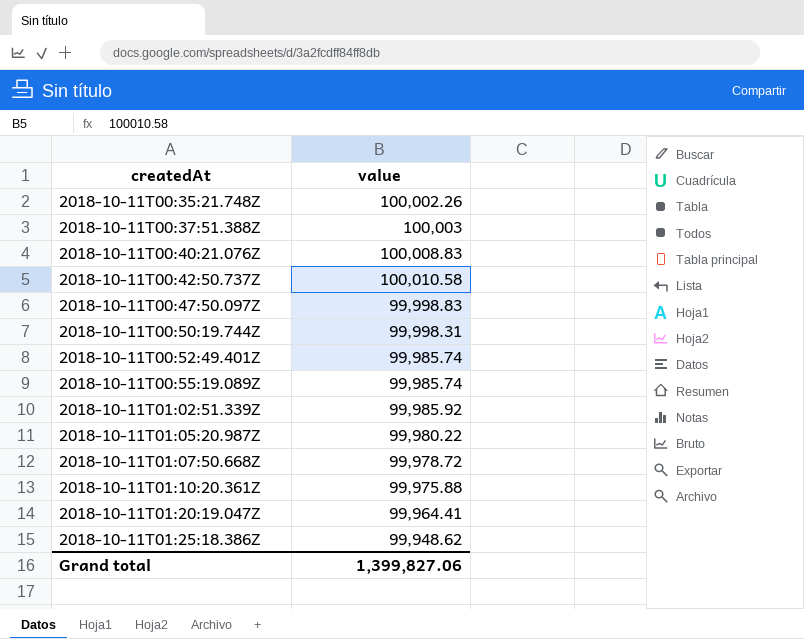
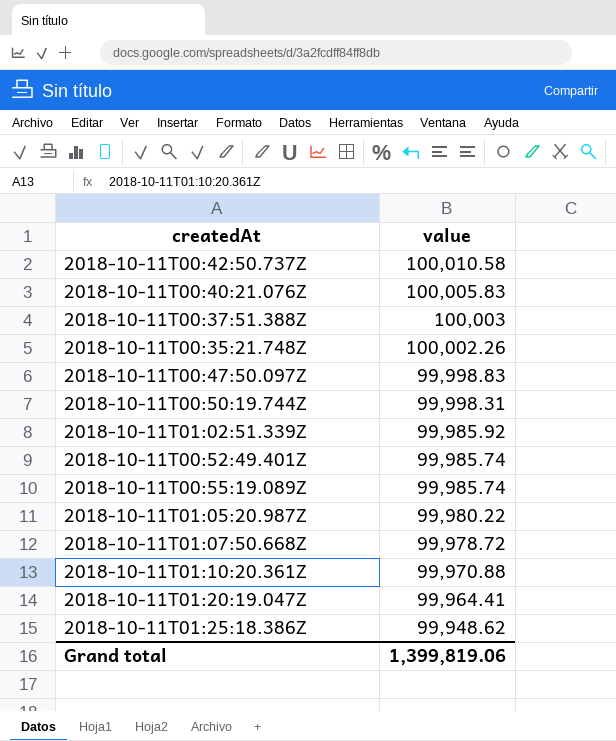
row order: createdAt ascending -> value descending
2018-10-11T00:40:21.076Z | value: 100,008.83 -> 100,005.83
2018-10-11T01:10:20.361Z | value: 99,975.88 -> 99,970.88
Grand total | value: 1,399,827.06 -> 1,399,819.06

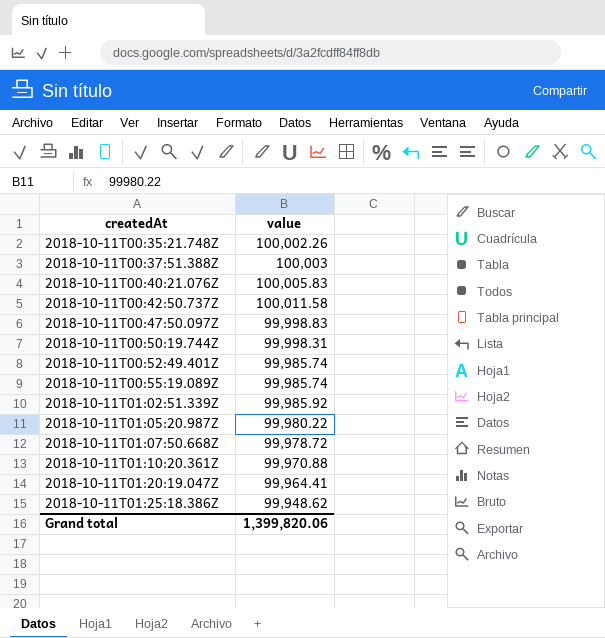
row order: value descending -> createdAt ascending
2018-10-11T00:42:50.737Z | value: 100,010.58 -> 100,011.58
Grand total | value: 1,399,819.06 -> 1,399,820.06

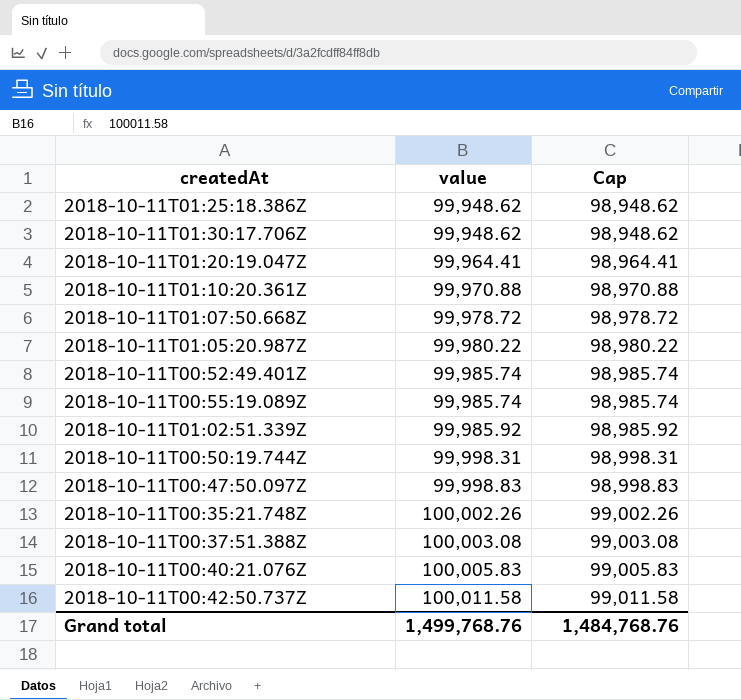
row order: createdAt ascending -> value ascending
column Cap | formula: none -> [value] - 1000
row 2018-10-11T01:30:17.706Z: none -> 99,948.62 | 98,948.62
2018-10-11T00:37:51.388Z | value: 100,003 -> 100,003.08
Grand total | value: 1,399,820.06 -> 1,499,768.76

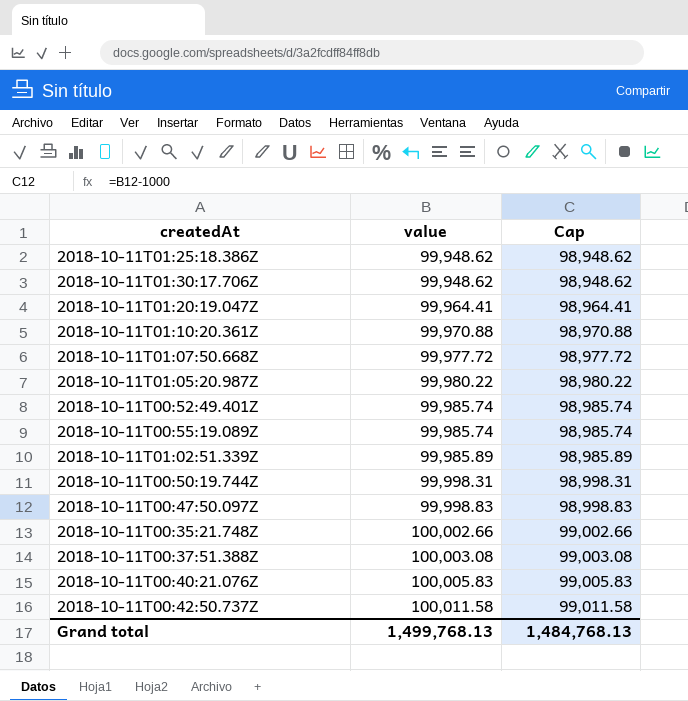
2018-10-11T01:07:50.668Z | value: 99,978.72 -> 99,977.72
2018-10-11T01:07:50.668Z | Cap: 98,978.72 -> 98,977.72
2018-10-11T01:02:51.339Z | value: 99,985.92 -> 99,985.89
2018-10-11T01:02:51.339Z | Cap: 98,985.92 -> 98,985.89
2018-10-11T00:35:21.748Z | value: 100,002.26 -> 100,002.66
2018-10-11T00:35:21.748Z | Cap: 99,002.26 -> 99,002.66
Grand total | value: 1,499,768.76 -> 1,499,768.13
Grand total | Cap: 1,484,768.76 -> 1,484,768.13

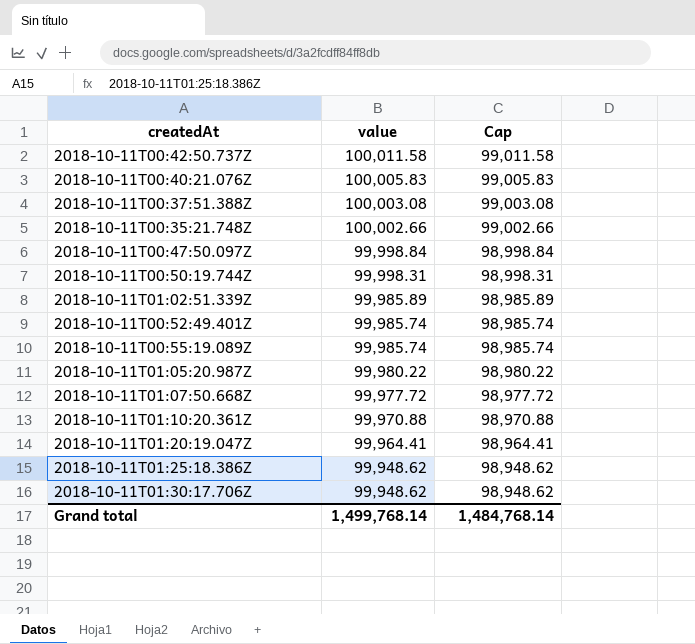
row order: value ascending -> value descending
2018-10-11T00:47:50.097Z | value: 99,998.83 -> 99,998.84
2018-10-11T00:47:50.097Z | Cap: 98,998.83 -> 98,998.84
Grand total | value: 1,499,768.13 -> 1,499,768.14
Grand total | Cap: 1,484,768.13 -> 1,484,768.14

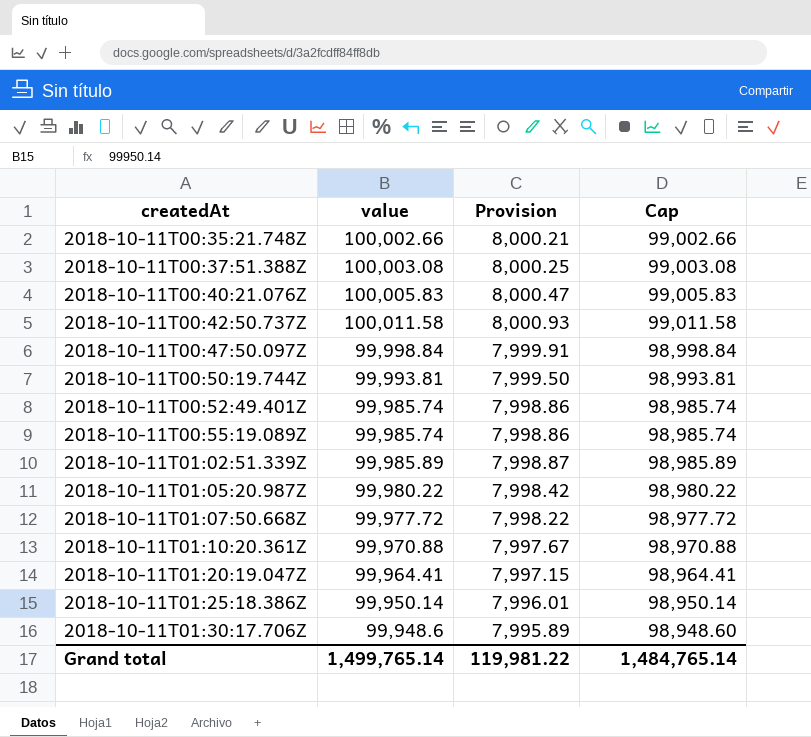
row order: value descending -> createdAt ascending
column Provision | formula: none -> [value] * 0.08
2018-10-11T00:50:19.744Z | value: 99,998.31 -> 99,993.81
2018-10-11T00:50:19.744Z | Cap: 98,998.31 -> 98,993.81
2018-10-11T01:25:18.386Z | value: 99,948.62 -> 99,950.14
2018-10-11T01:25:18.386Z | Cap: 98,948.62 -> 98,950.14
2018-10-11T01:30:17.706Z | value: 99,948.62 -> 99,948.6
2018-10-11T01:30:17.706Z | Cap: 98,948.62 -> 98,948.60
Grand total | value: 1,499,768.14 -> 1,499,765.14
Grand total | Cap: 1,484,768.14 -> 1,484,765.14

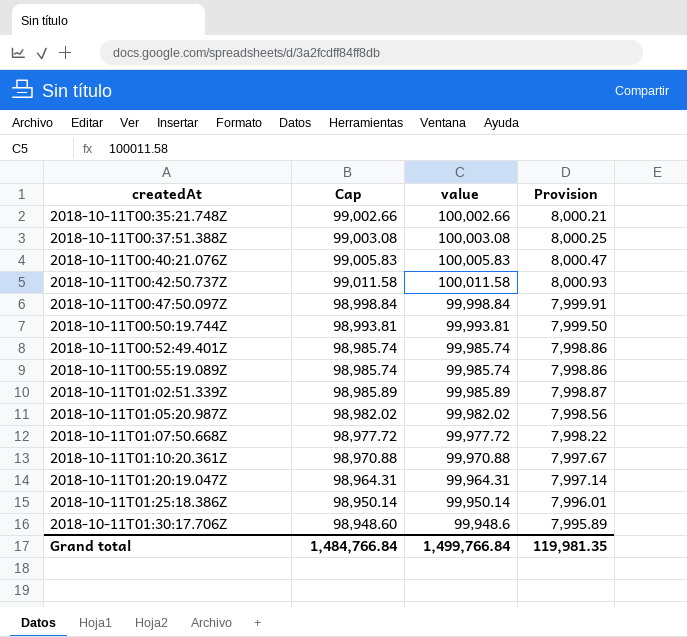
column Cap | position: 4 -> 2
2018-10-11T01:05:20.987Z | Cap: 98,980.22 -> 98,982.02
2018-10-11T01:05:20.987Z | value: 99,980.22 -> 99,982.02
2018-10-11T01:05:20.987Z | Provision: 7,998.42 -> 7,998.56
2018-10-11T01:20:19.047Z | Cap: 98,964.41 -> 98,964.31
2018-10-11T01:20:19.047Z | value: 99,964.41 -> 99,964.31
2018-10-11T01:20:19.047Z | Provision: 7,997.15 -> 7,997.14
Grand total | Cap: 1,484,765.14 -> 1,484,766.84
Grand total | value: 1,499,765.14 -> 1,499,766.84
Grand total | Provision: 119,981.22 -> 119,981.35

